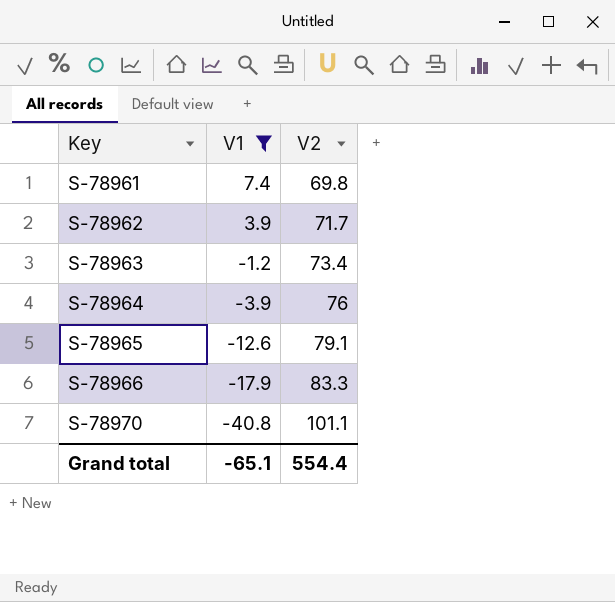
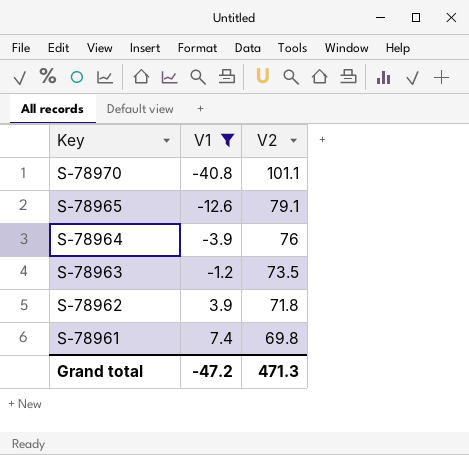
row order: Key ascending -> Key descending
row S-78966: -17.9 | 83.3 -> none
S-78963 | V2: 73.4 -> 73.5
S-78962 | V2: 71.7 -> 71.8
Grand total | V1: -65.1 -> -47.2
Grand total | V2: 554.4 -> 471.3

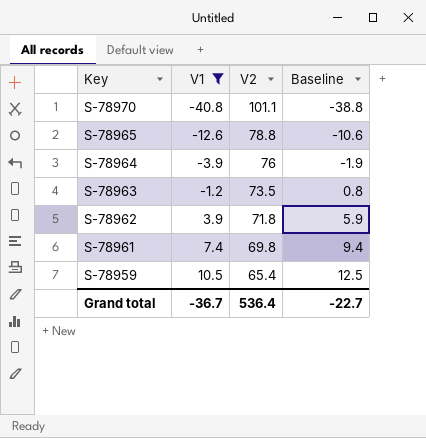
column Baseline | formula: none -> [V1] + 2
S-78965 | V2: 79.1 -> 78.8
row S-78959: none -> 10.5 | 65.4 | 12.5
Grand total | V1: -47.2 -> -36.7
Grand total | V2: 471.3 -> 536.4

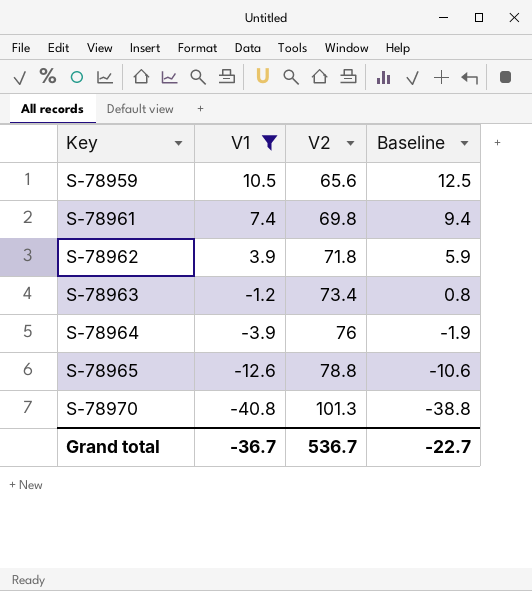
row order: Key descending -> Key ascending
S-78959 | V2: 65.4 -> 65.6
S-78963 | V2: 73.5 -> 73.4
S-78970 | V2: 101.1 -> 101.3
Grand total | V2: 536.4 -> 536.7

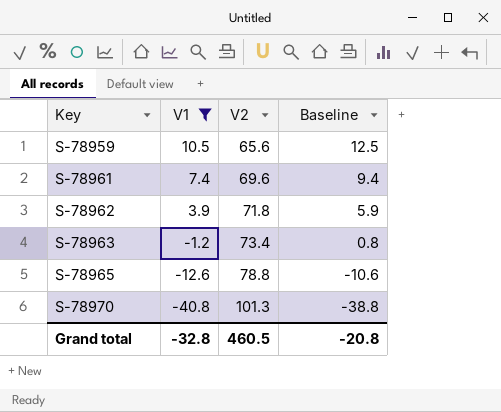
row S-78964: -3.9 | 76 | -1.9 -> none
S-78961 | V2: 69.8 -> 69.6
Grand total | V1: -36.7 -> -32.8
Grand total | V2: 536.7 -> 460.5
Grand total | Baseline: -22.7 -> -20.8

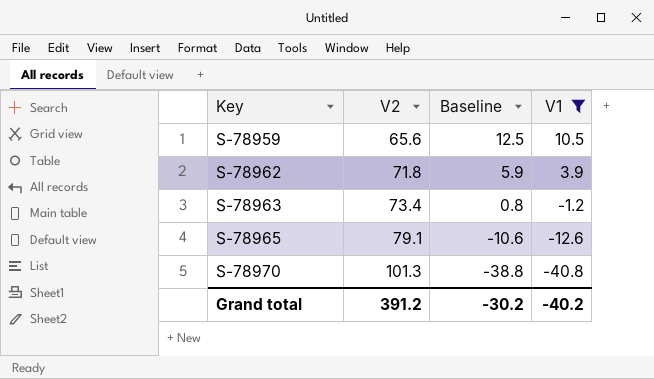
column V1 | position: 2 -> 4
row S-78961: 7.4 | 69.6 | 9.4 -> none
S-78965 | V2: 78.8 -> 79.1
Grand total | V2: 460.5 -> 391.2
Grand total | Baseline: -20.8 -> -30.2
Grand total | V1: -32.8 -> -40.2

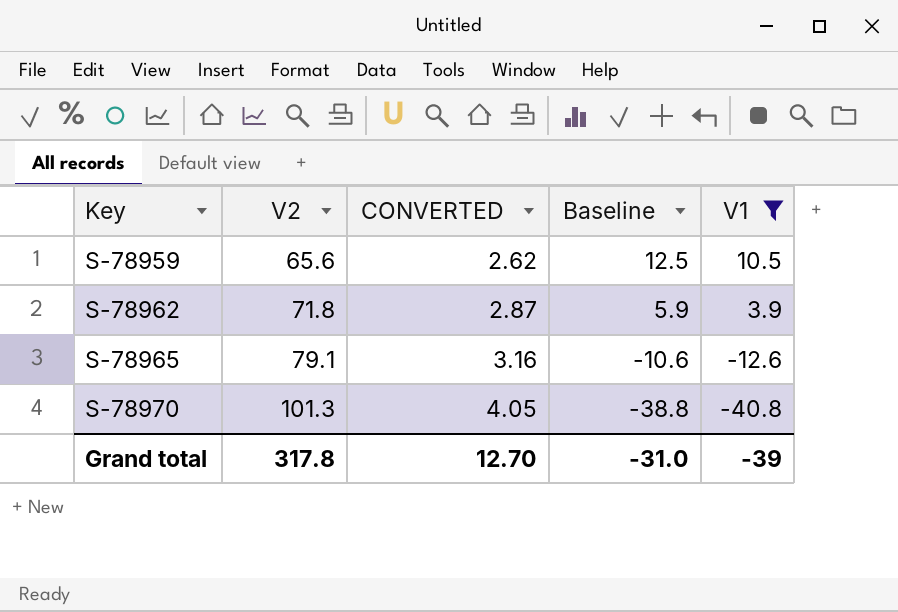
column CONVERTED | formula: none -> [V2] * 0.04
row S-78963: 73.4 | 0.8 | -1.2 -> none
Grand total | V2: 391.2 -> 317.8
Grand total | Baseline: -30.2 -> -31.0
Grand total | V1: -40.2 -> -39

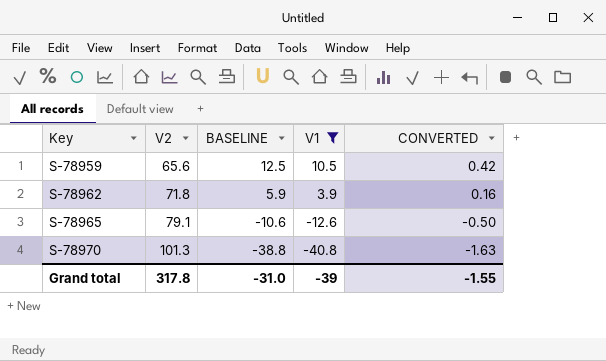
column name: Baseline -> BASELINE
column CONVERTED | formula: [V2] * 0.04 -> [V1] * 0.04
column CONVERTED | position: 3 -> 5
Grand total | CONVERTED: 12.70 -> -1.55

